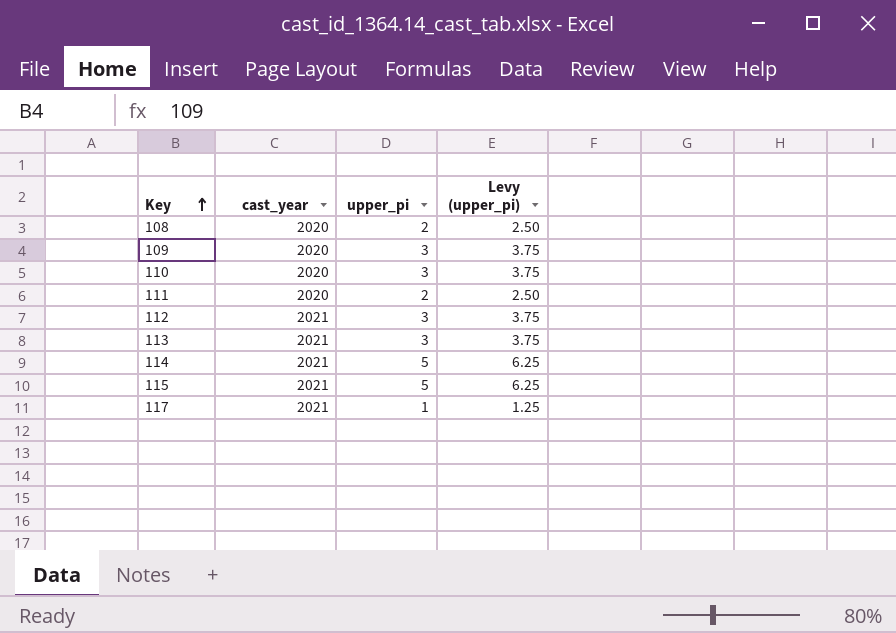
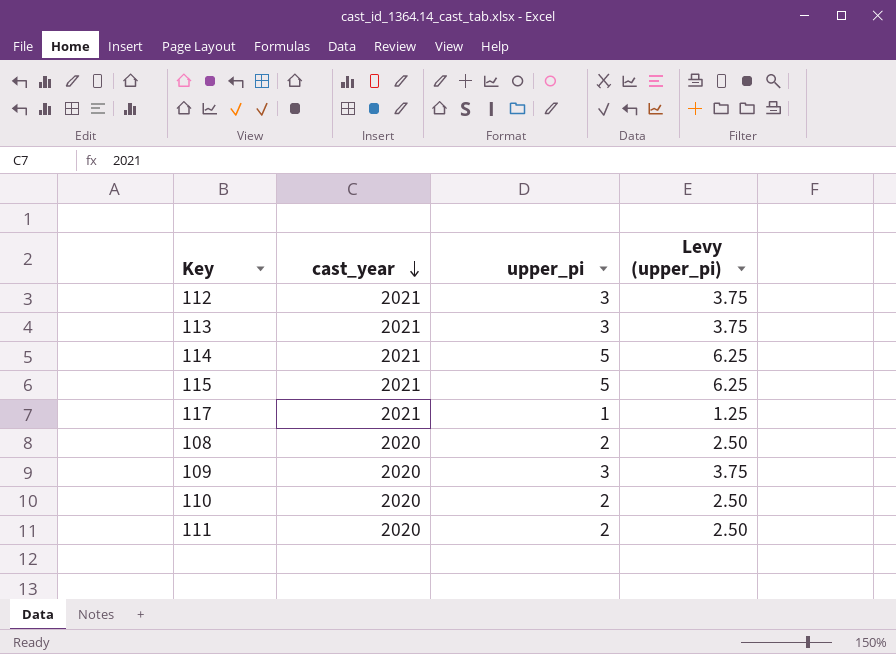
row order: Key ascending -> cast_year descending
110 | upper_pi: 3 -> 2
110 | Levy (upper_pi): 3.75 -> 2.50

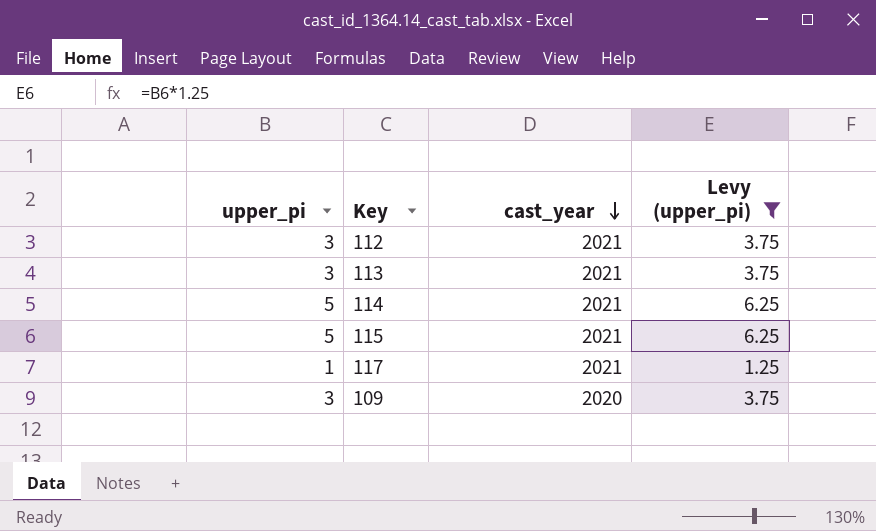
filter: none -> Levy (upper_pi) != 2.50
column upper_pi | position: 3 -> 1

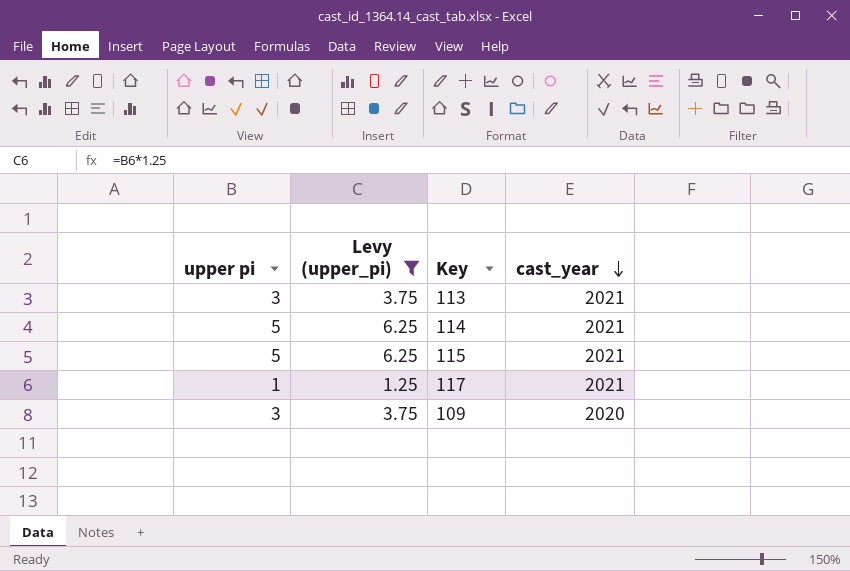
column name: upper_pi -> upper pi
column Levy (upper_pi) | position: 4 -> 2
row 112: 3 | 2021 | 3.75 -> none

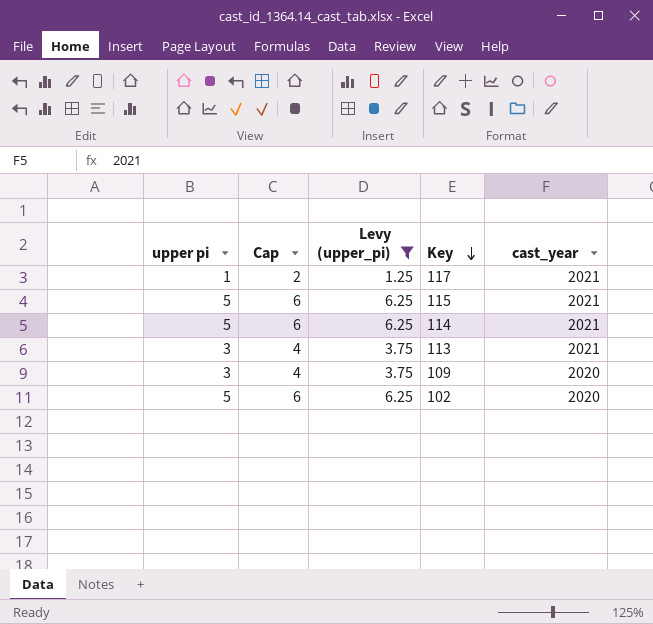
row order: cast_year descending -> Key descending
column Cap | formula: none -> [upper pi] + 1
row 102: none -> 5 | 6 | 6.25 | 2020

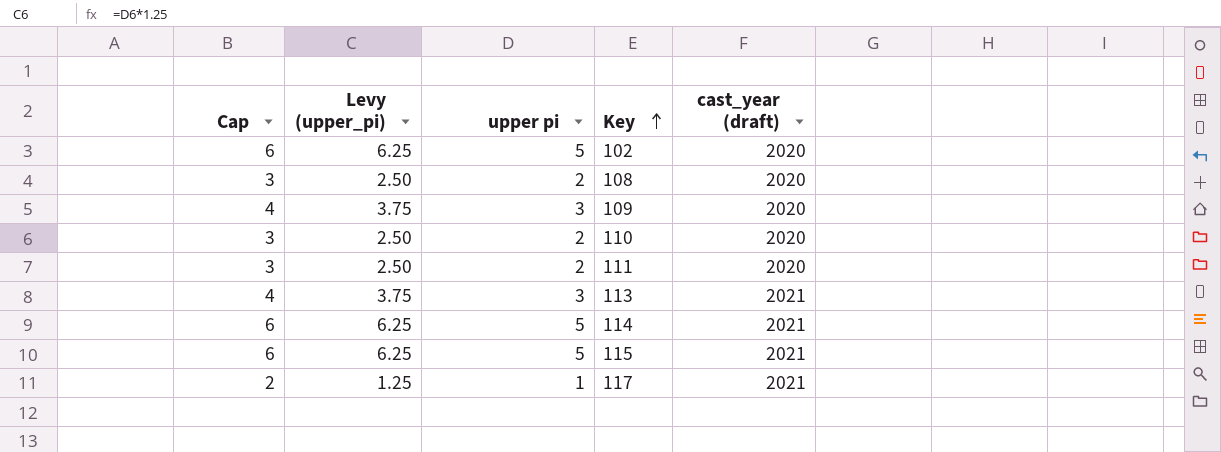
filter: Levy (upper_pi) != 2.50 -> none
row order: Key descending -> Key ascending
column upper pi | position: 1 -> 3
column name: cast_year -> cast_year (draft)

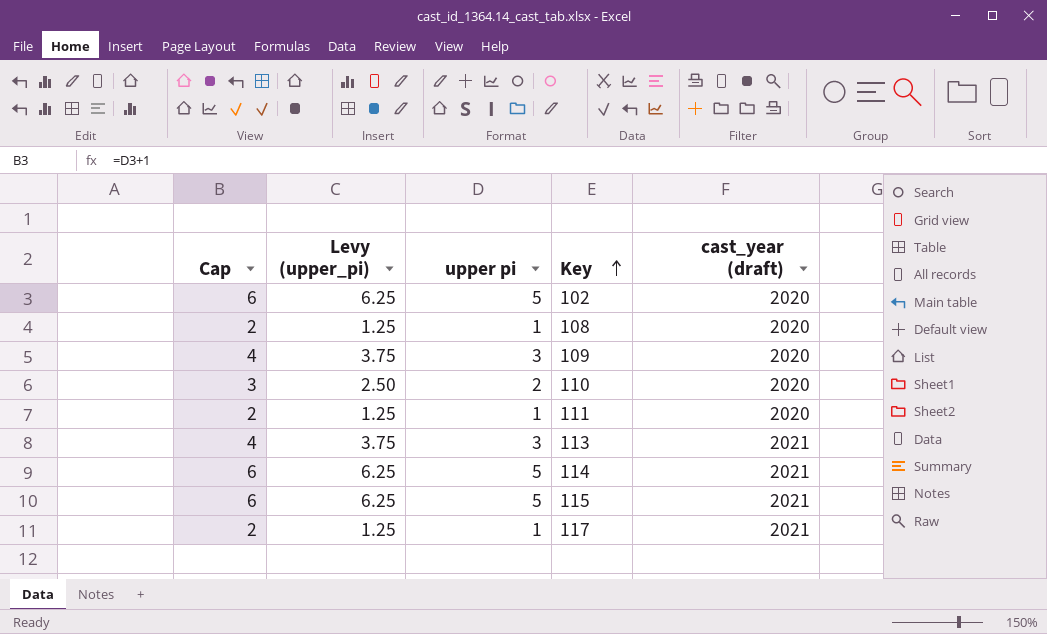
108 | Cap: 3 -> 2
108 | Levy (upper_pi): 2.50 -> 1.25
108 | upper pi: 2 -> 1
111 | Cap: 3 -> 2
111 | Levy (upper_pi): 2.50 -> 1.25
111 | upper pi: 2 -> 1

